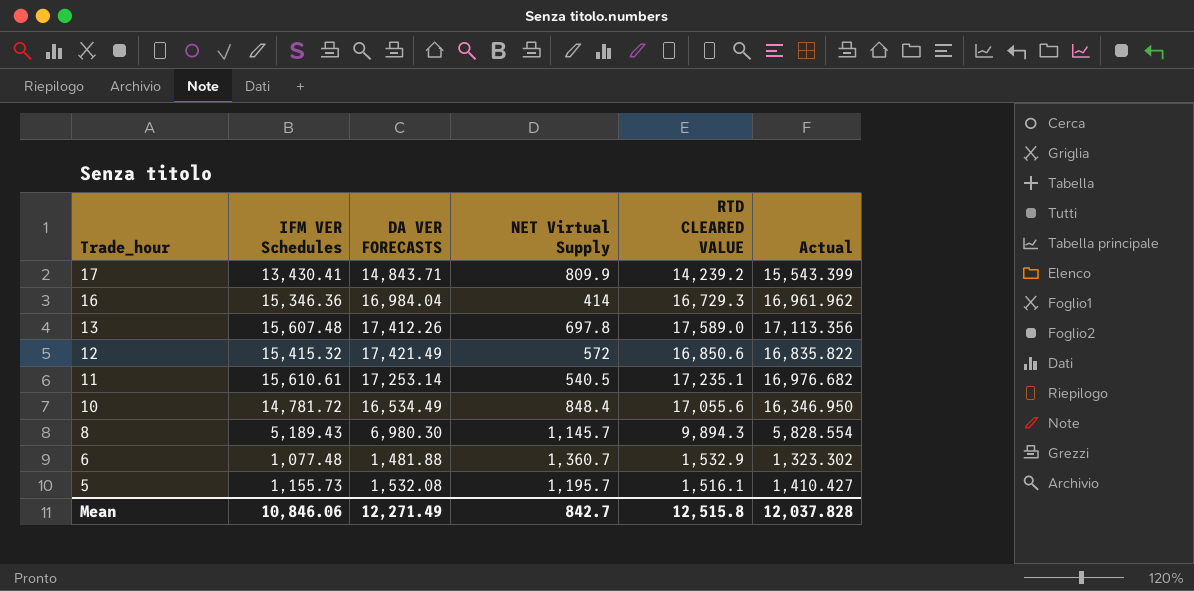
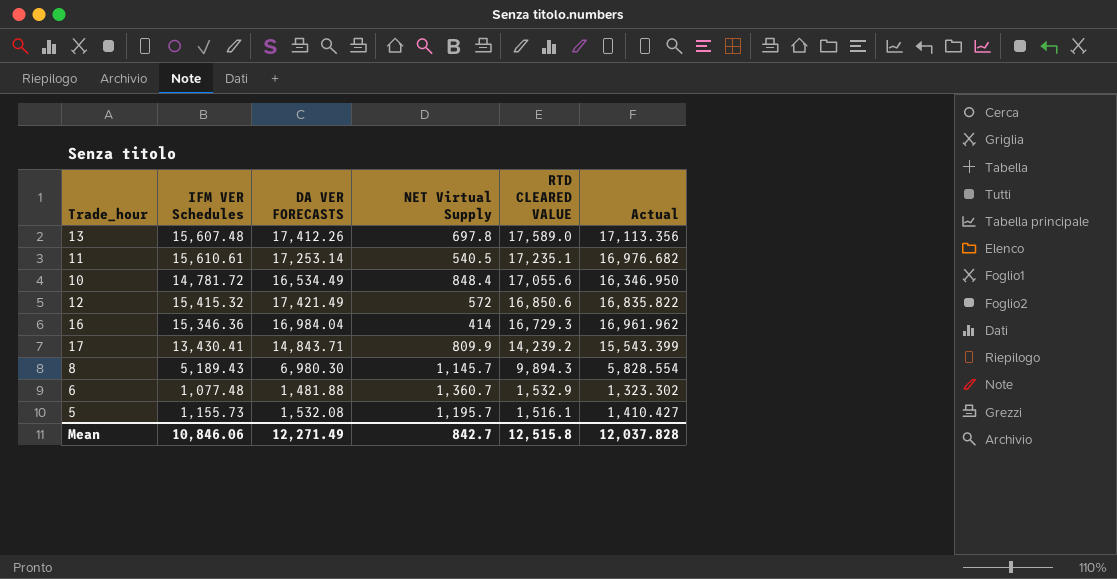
row order: Trade_hour descending -> RTD CLEARED VALUE descending

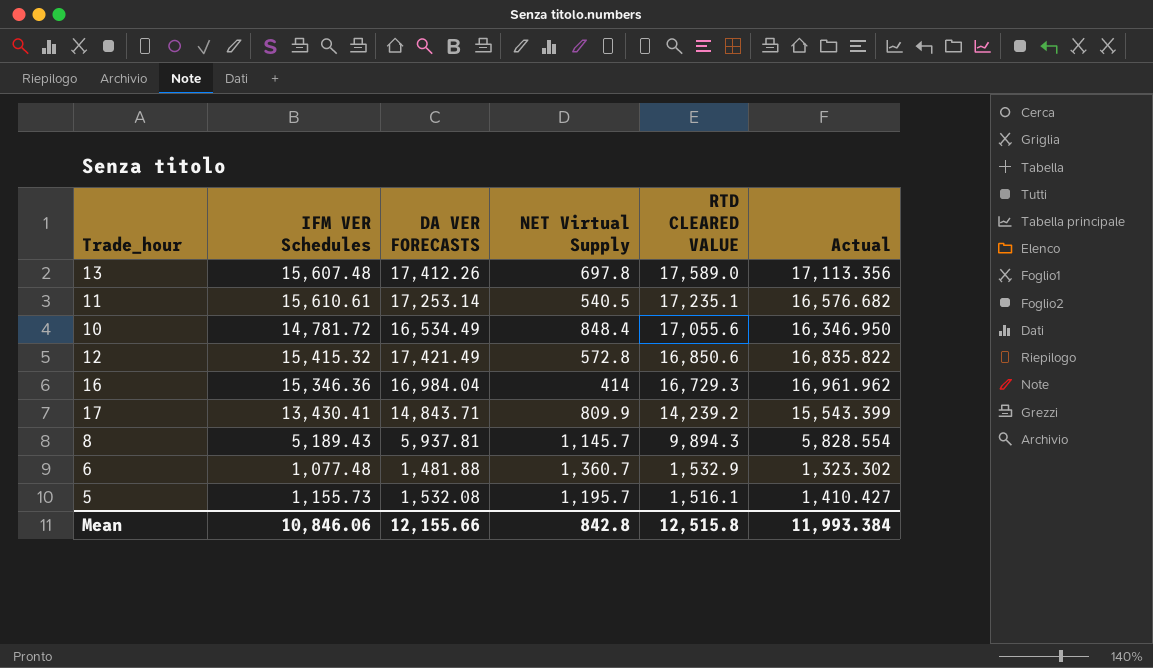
11 | Actual: 16,976.682 -> 16,576.682
12 | NET Virtual Supply: 572 -> 572.8
8 | DA VER FORECASTS: 6,980.30 -> 5,937.81
Mean | DA VER FORECASTS: 12,271.49 -> 12,155.66
Mean | NET Virtual Supply: 842.7 -> 842.8
Mean | Actual: 12,037.828 -> 11,993.384

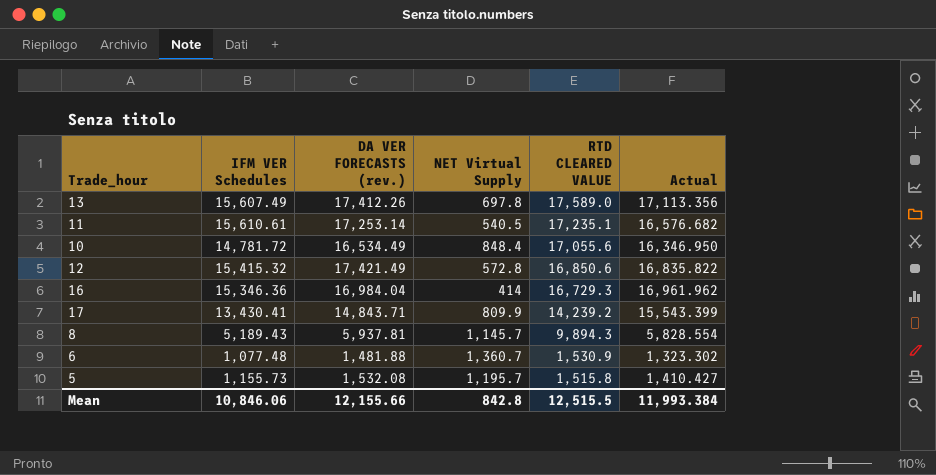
column name: DA VER FORECASTS -> DA VER FORECASTS (rev.)
13 | IFM VER Schedules: 15,607.48 -> 15,607.49
6 | RTD CLEARED VALUE: 1,532.9 -> 1,530.9
5 | RTD CLEARED VALUE: 1,516.1 -> 1,515.8
Mean | RTD CLEARED VALUE: 12,515.8 -> 12,515.5

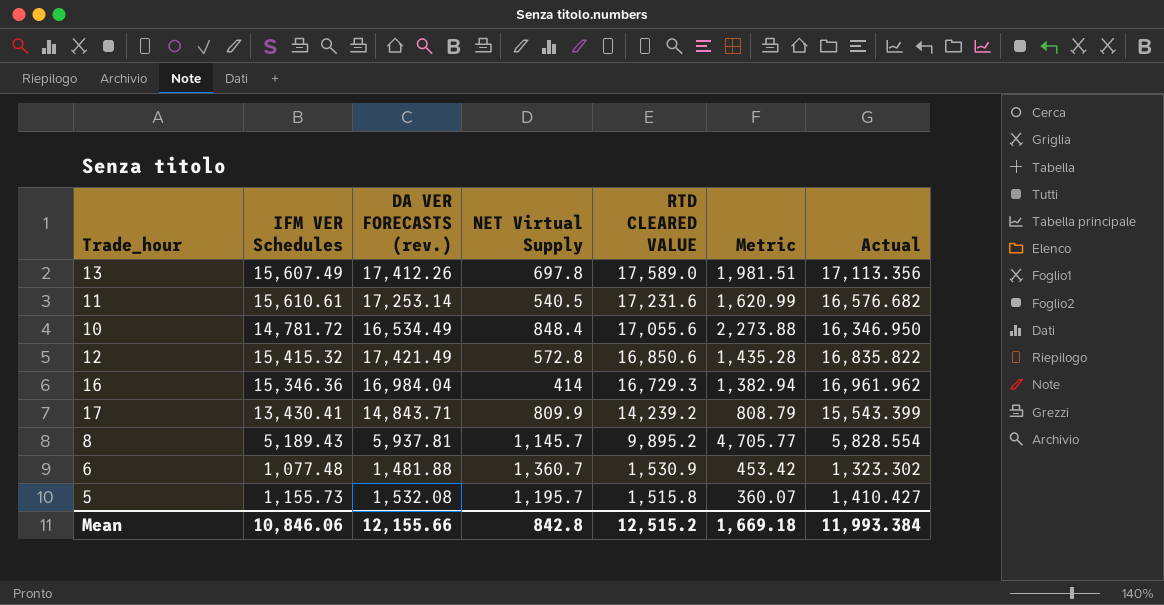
column Metric | formula: none -> [RTD CLEARED VALUE] - [IFM VER Schedules]
11 | RTD CLEARED VALUE: 17,235.1 -> 17,231.6
8 | RTD CLEARED VALUE: 9,894.3 -> 9,895.2
Mean | RTD CLEARED VALUE: 12,515.5 -> 12,515.2

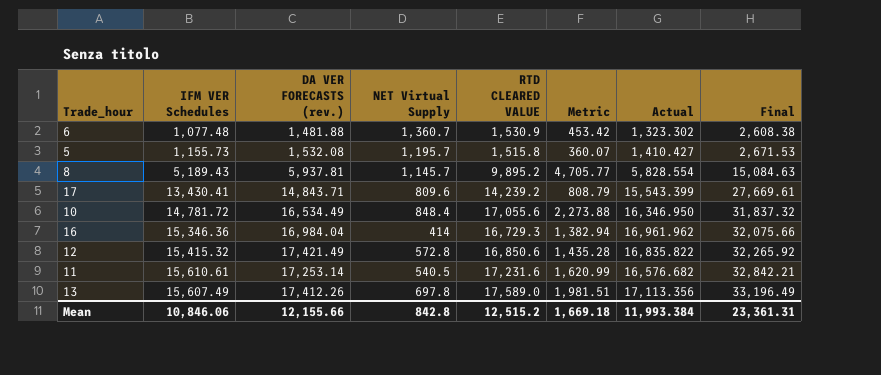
row order: RTD CLEARED VALUE descending -> Final ascending
column Final | formula: none -> [IFM VER Schedules] + [RTD CLEARED VALUE]
17 | NET Virtual Supply: 809.9 -> 809.6

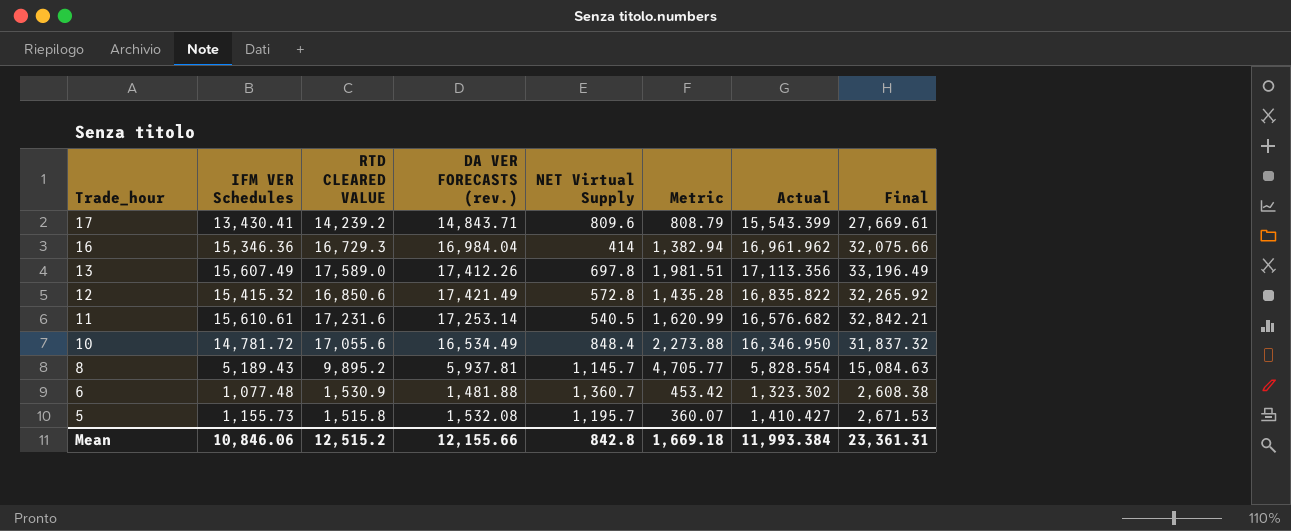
row order: Final ascending -> Trade_hour descending
column RTD CLEARED VALUE | position: 5 -> 3

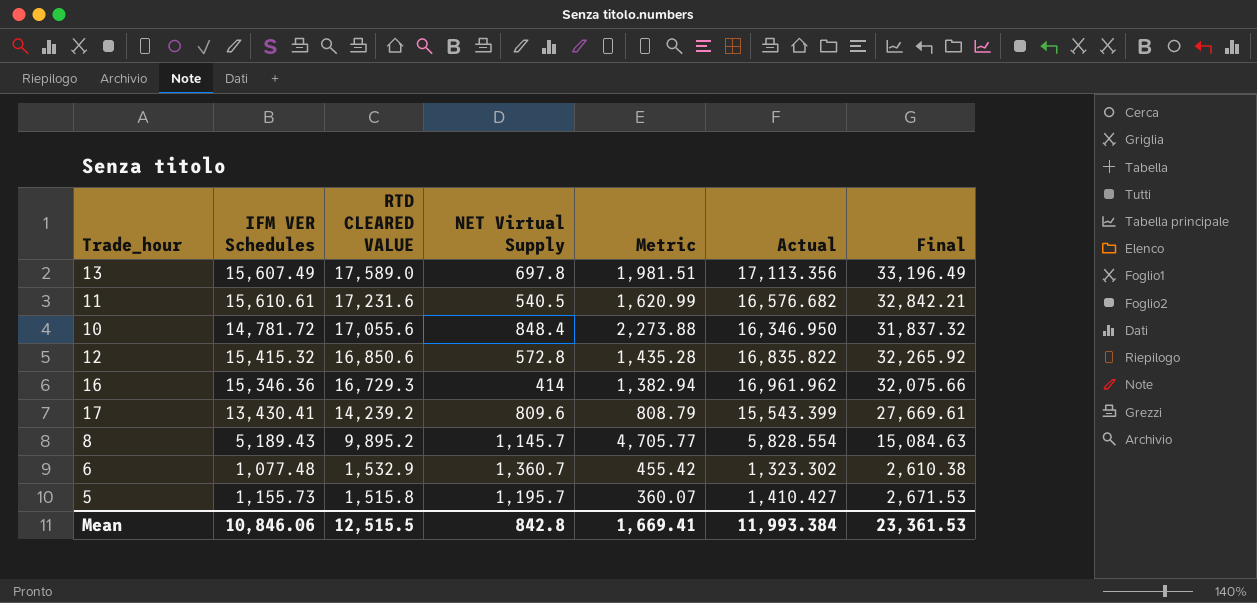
row order: Trade_hour descending -> RTD CLEARED VALUE descending
column DA VER FORECASTS (rev.) | position: 4 -> none
6 | RTD CLEARED VALUE: 1,530.9 -> 1,532.9
6 | Metric: 453.42 -> 455.42
6 | Final: 2,608.38 -> 2,610.38
Mean | RTD CLEARED VALUE: 12,515.2 -> 12,515.5
Mean | Metric: 1,669.18 -> 1,669.41
Mean | Final: 23,361.31 -> 23,361.53

